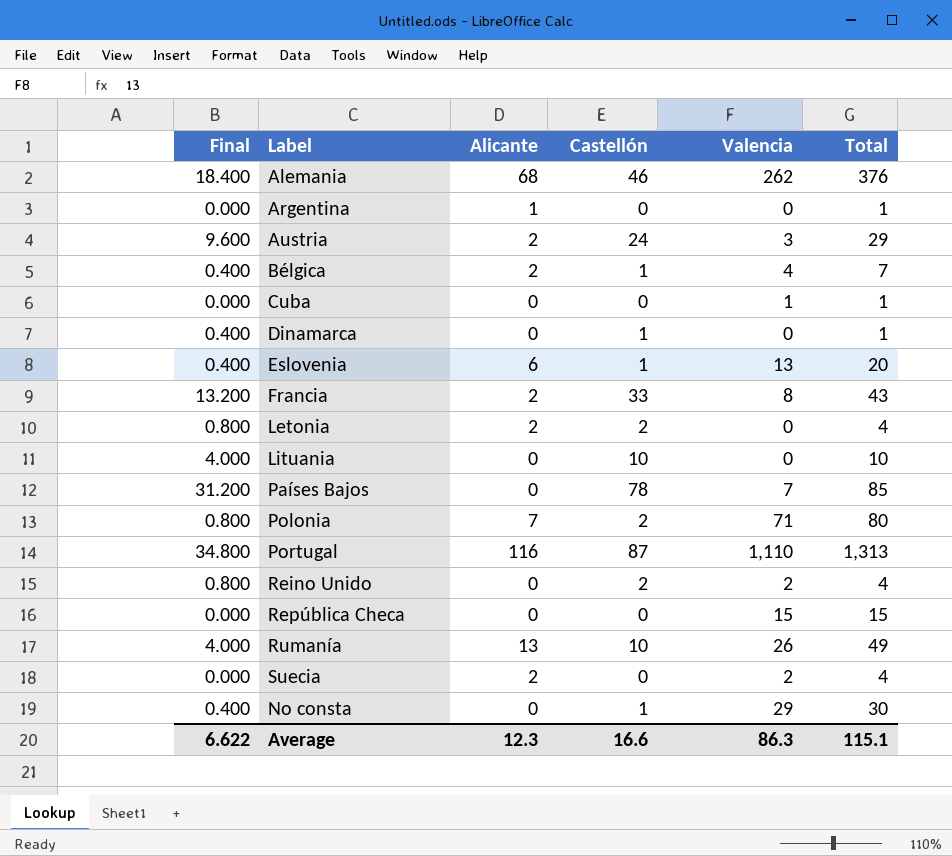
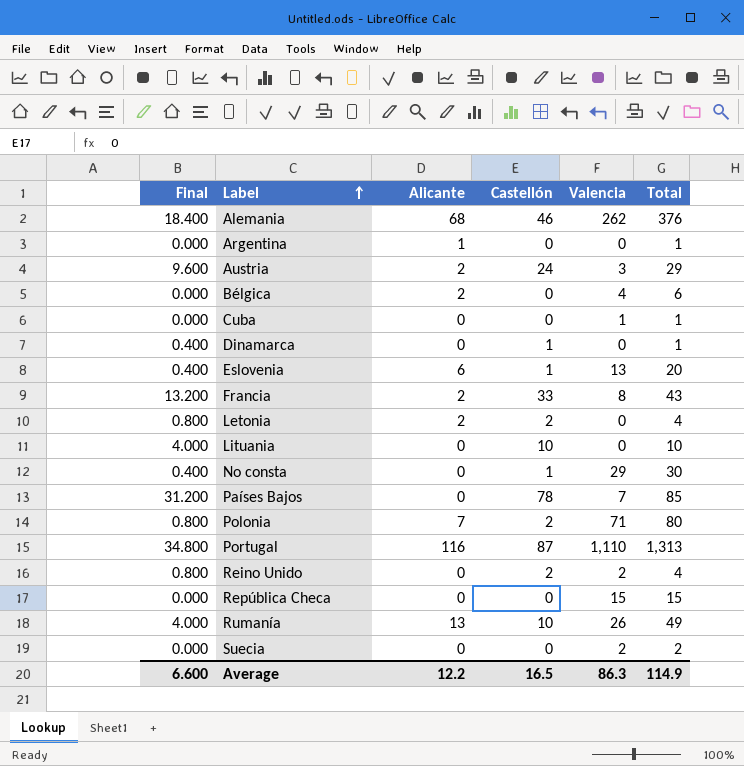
row order: none -> Label ascending
Bélgica | Final: 0.400 -> 0.000
Bélgica | Castellón: 1 -> 0
Bélgica | Total: 7 -> 6
Suecia | Alicante: 2 -> 0
Suecia | Total: 4 -> 2
Average | Final: 6.622 -> 6.600
Average | Alicante: 12.3 -> 12.2
Average | Castellón: 16.6 -> 16.5
Average | Total: 115.1 -> 114.9

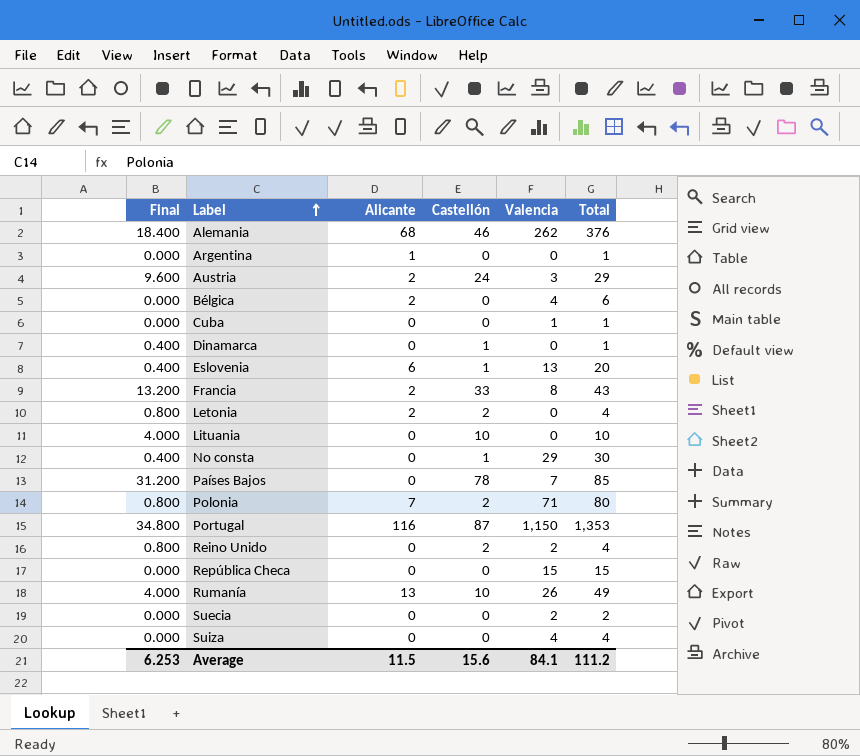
Portugal | Valencia: 1,110 -> 1,150
Portugal | Total: 1,313 -> 1,353
row Suiza: none -> 0.000 | 0 | 0 | 4 | 4
Average | Final: 6.600 -> 6.253
Average | Alicante: 12.2 -> 11.5
Average | Castellón: 16.5 -> 15.6
Average | Valencia: 86.3 -> 84.1
Average | Total: 114.9 -> 111.2

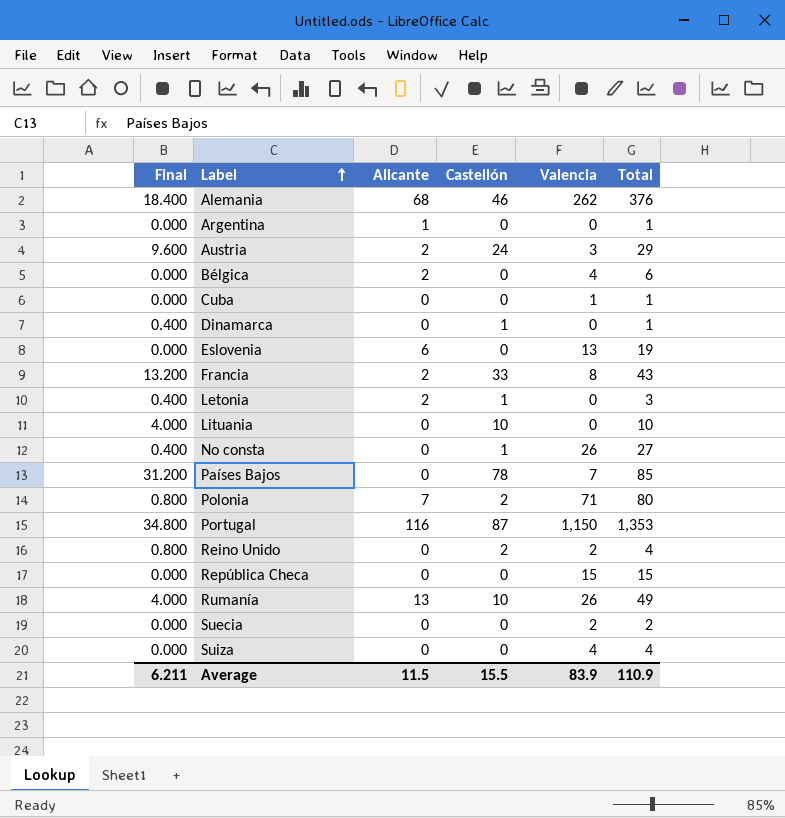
Eslovenia | Final: 0.400 -> 0.000
Eslovenia | Castellón: 1 -> 0
Eslovenia | Total: 20 -> 19
Letonia | Final: 0.800 -> 0.400
Letonia | Castellón: 2 -> 1
Letonia | Total: 4 -> 3
No consta | Valencia: 29 -> 26
No consta | Total: 30 -> 27
Average | Final: 6.253 -> 6.211
Average | Castellón: 15.6 -> 15.5
Average | Valencia: 84.1 -> 83.9
Average | Total: 111.2 -> 110.9

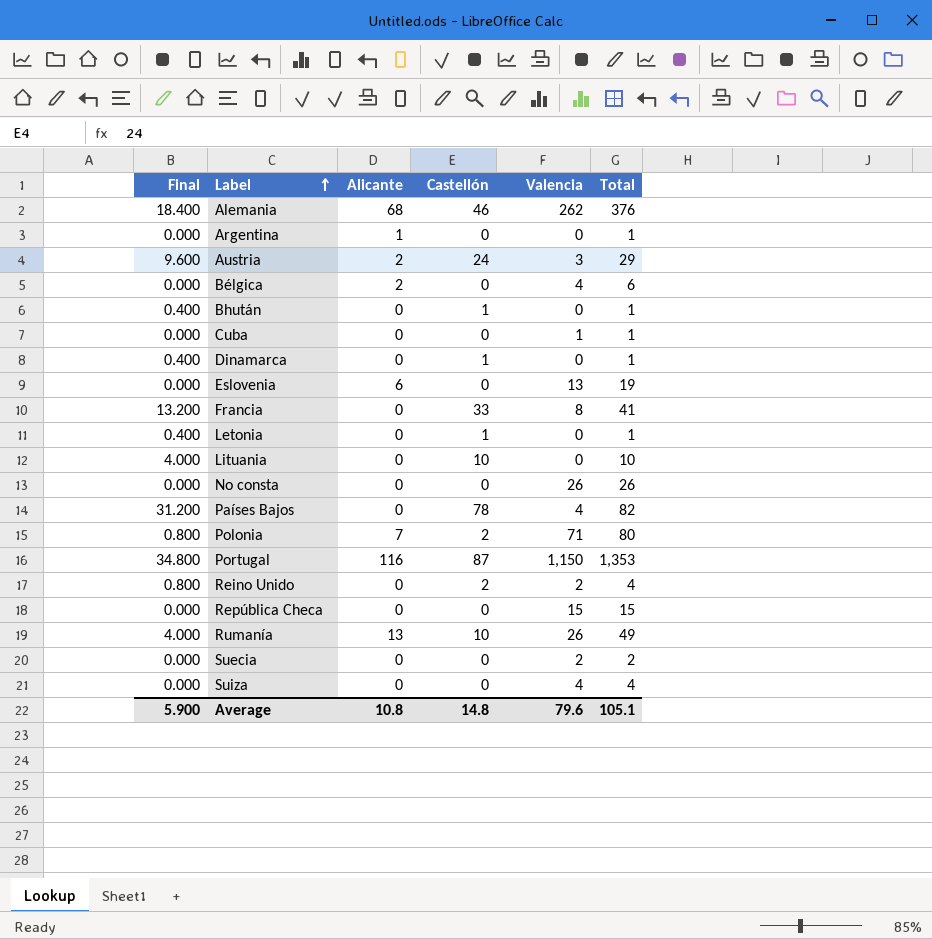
row Bhután: none -> 0.400 | 0 | 1 | 0 | 1
Francia | Alicante: 2 -> 0
Francia | Total: 43 -> 41
Letonia | Alicante: 2 -> 0
Letonia | Total: 3 -> 1
No consta | Final: 0.400 -> 0.000
No consta | Castellón: 1 -> 0
No consta | Total: 27 -> 26
Países Bajos | Valencia: 7 -> 4
Países Bajos | Total: 85 -> 82
Average | Final: 6.211 -> 5.900
Average | Alicante: 11.5 -> 10.8
Average | Castellón: 15.5 -> 14.8
Average | Valencia: 83.9 -> 79.6
Average | Total: 110.9 -> 105.1

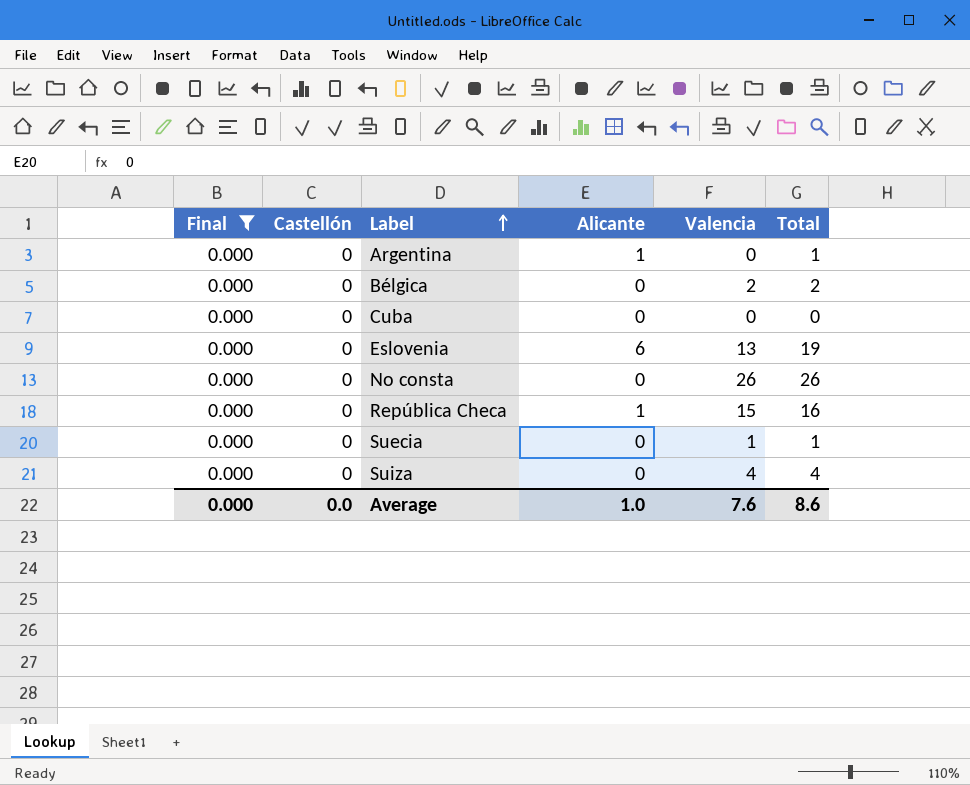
filter: none -> Final = 0.000
column Castellón | position: 4 -> 2
Bélgica | Alicante: 2 -> 0
Bélgica | Valencia: 4 -> 2
Bélgica | Total: 6 -> 2
Cuba | Valencia: 1 -> 0
Cuba | Total: 1 -> 0
República Checa | Alicante: 0 -> 1
República Checa | Total: 15 -> 16
Suecia | Valencia: 2 -> 1
Suecia | Total: 2 -> 1
Average | Final: 5.900 -> 0.000
Average | Castellón: 14.8 -> 0.0
Average | Alicante: 10.8 -> 1.0
Average | Valencia: 79.6 -> 7.6
Average | Total: 105.1 -> 8.6

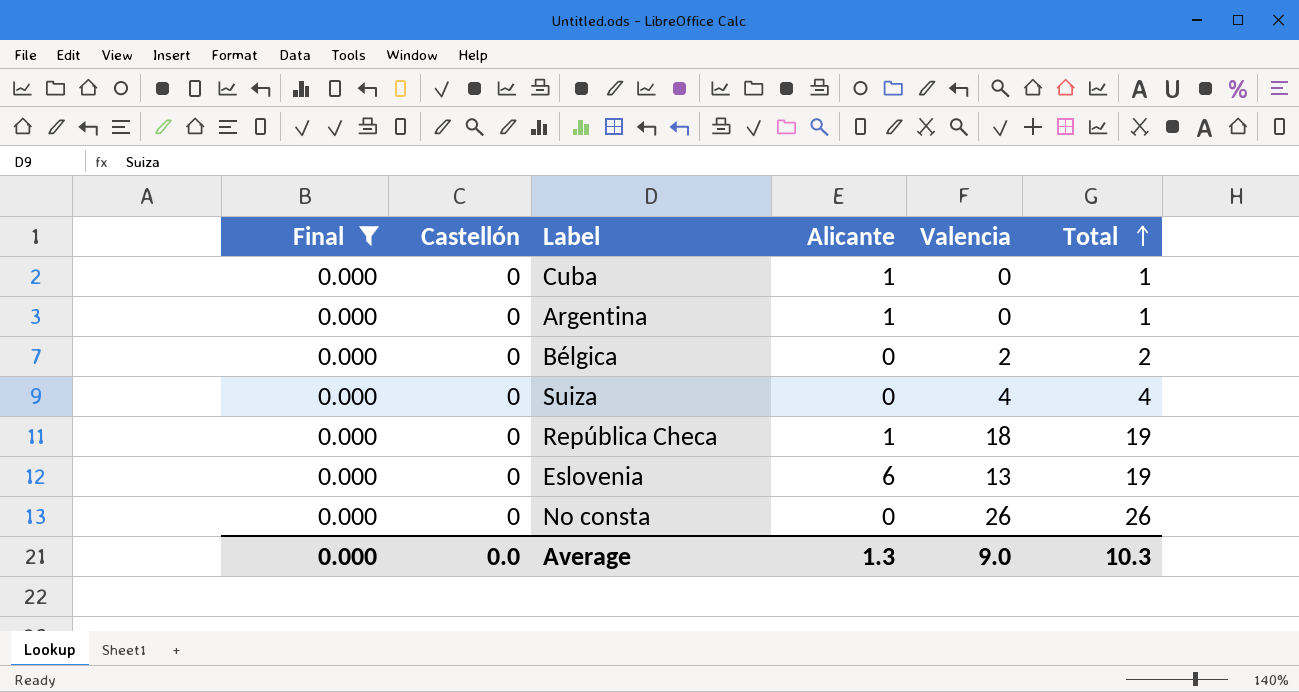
row order: Label ascending -> Total ascending
row Suecia: 0.000 | 0 | 0 | 1 | 1 -> none
Cuba | Alicante: 0 -> 1
Cuba | Total: 0 -> 1
República Checa | Valencia: 15 -> 18
República Checa | Total: 16 -> 19
Average | Alicante: 1.0 -> 1.3
Average | Valencia: 7.6 -> 9.0
Average | Total: 8.6 -> 10.3

